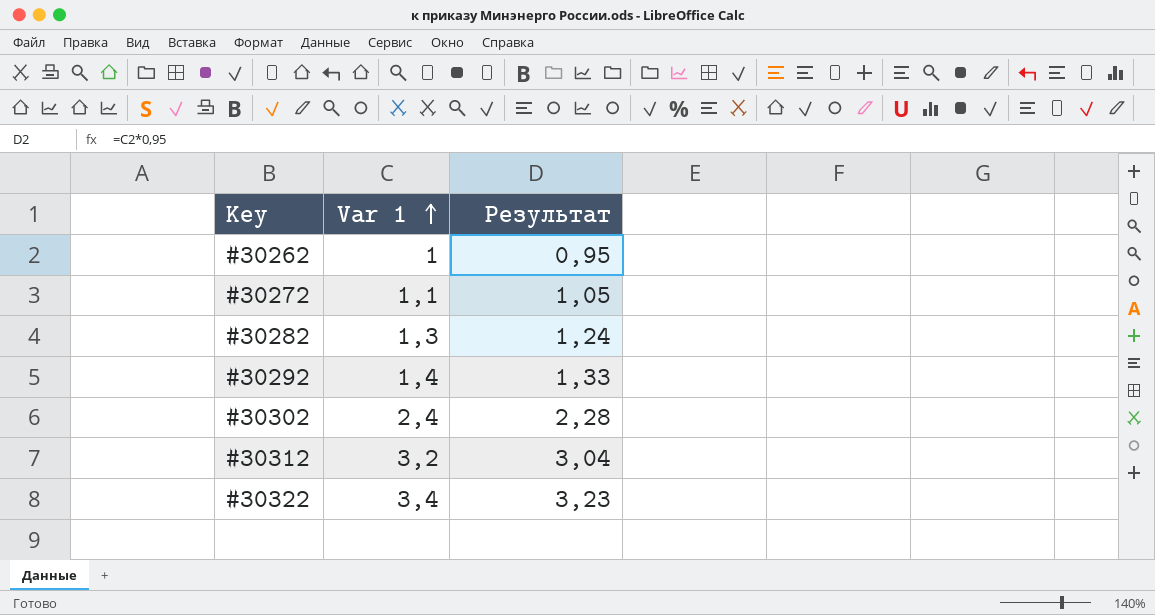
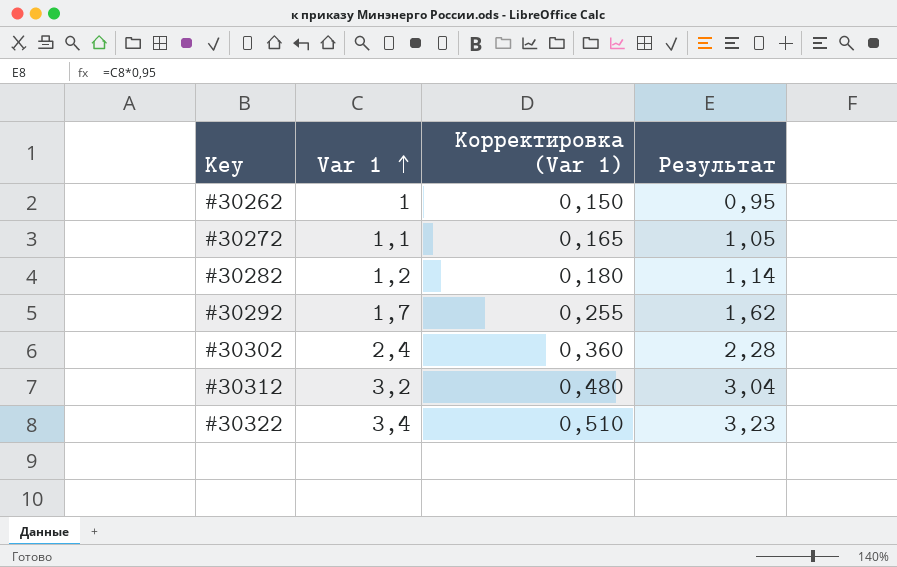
column Корректировка (Var 1) | formula: none -> [Var 1] * 0,15
#30282 | Var 1: 1,3 -> 1,2
#30282 | Результат: 1,24 -> 1,14
#30292 | Var 1: 1,4 -> 1,7
#30292 | Результат: 1,33 -> 1,62

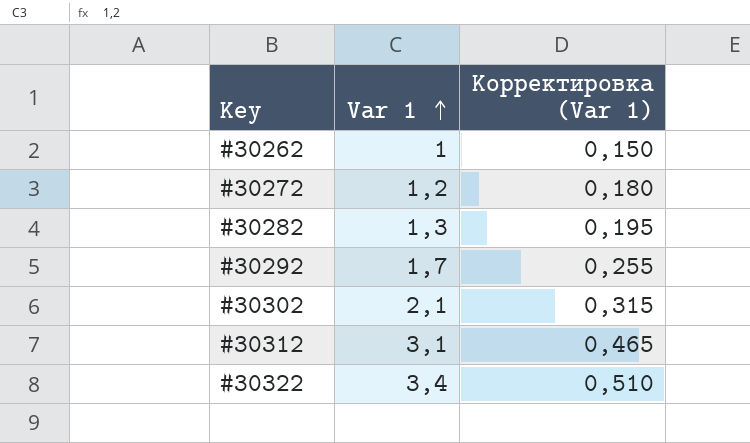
column Результат | formula: [Var 1] * 0,95 -> none
#30272 | Var 1: 1,1 -> 1,2
#30272 | Корректировка (Var 1): 0,165 -> 0,180
#30282 | Var 1: 1,2 -> 1,3
#30282 | Корректировка (Var 1): 0,180 -> 0,195
#30302 | Var 1: 2,4 -> 2,1
#30302 | Корректировка (Var 1): 0,360 -> 0,315
#30312 | Var 1: 3,2 -> 3,1
#30312 | Корректировка (Var 1): 0,480 -> 0,465

